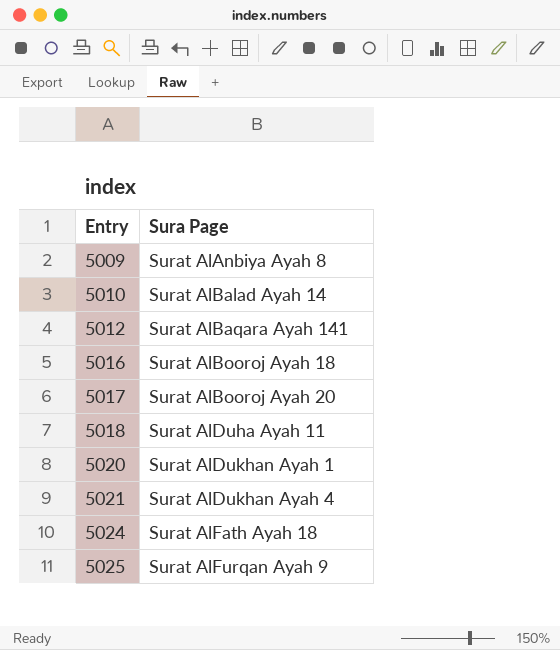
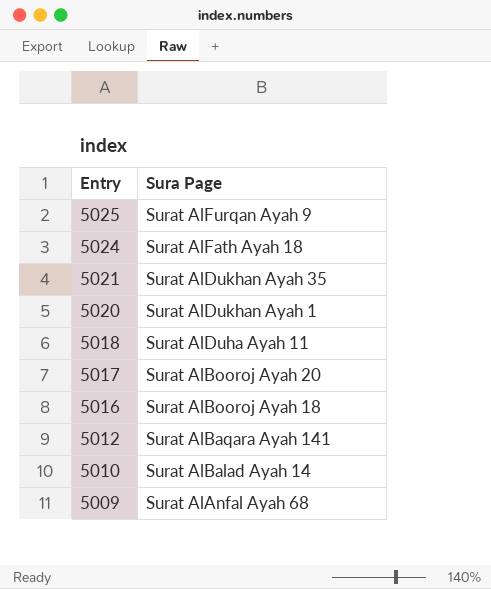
row order: Entry ascending -> Entry descending
5021 | Sura Page: Surat AlDukhan Ayah 4 -> Surat AlDukhan Ayah 35
5009 | Sura Page: Surat AlAnbiya Ayah 8 -> Surat AlAnfal Ayah 68

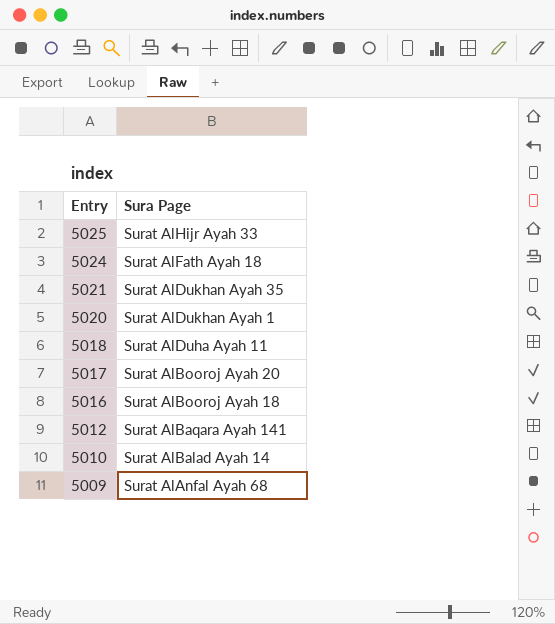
5025 | Sura Page: Surat AlFurqan Ayah 9 -> Surat AlHijr Ayah 33

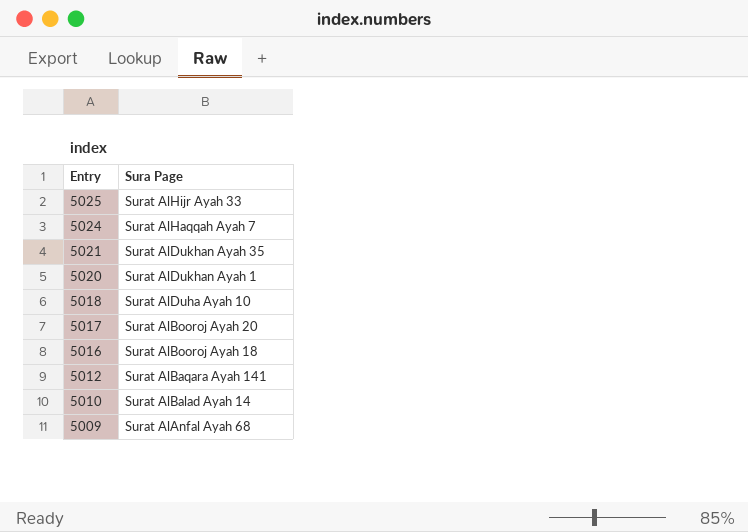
5024 | Sura Page: Surat AlFath Ayah 18 -> Surat AlHaqqah Ayah 7
5018 | Sura Page: Surat AlDuha Ayah 11 -> Surat AlDuha Ayah 10

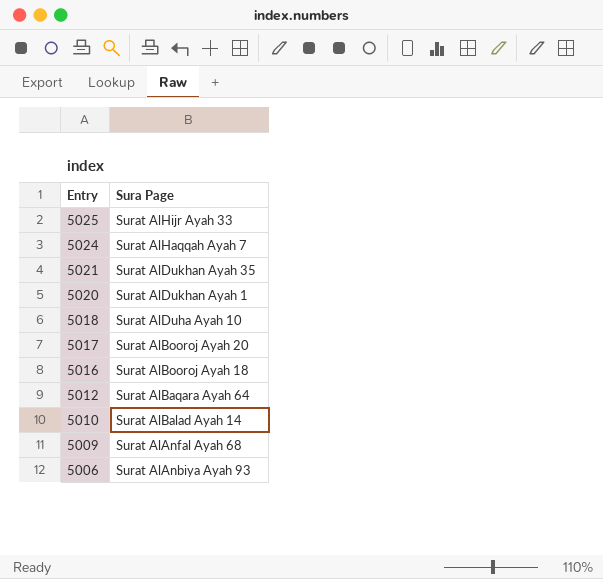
5012 | Sura Page: Surat AlBaqara Ayah 141 -> Surat AlBaqara Ayah 64
row 5006: none -> Surat AlAnbiya Ayah 93

